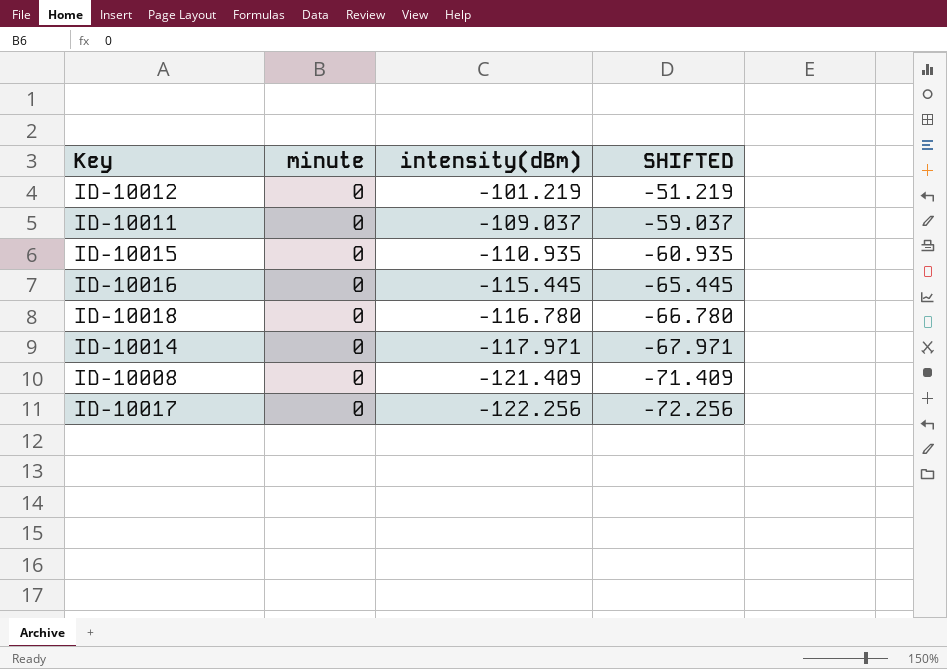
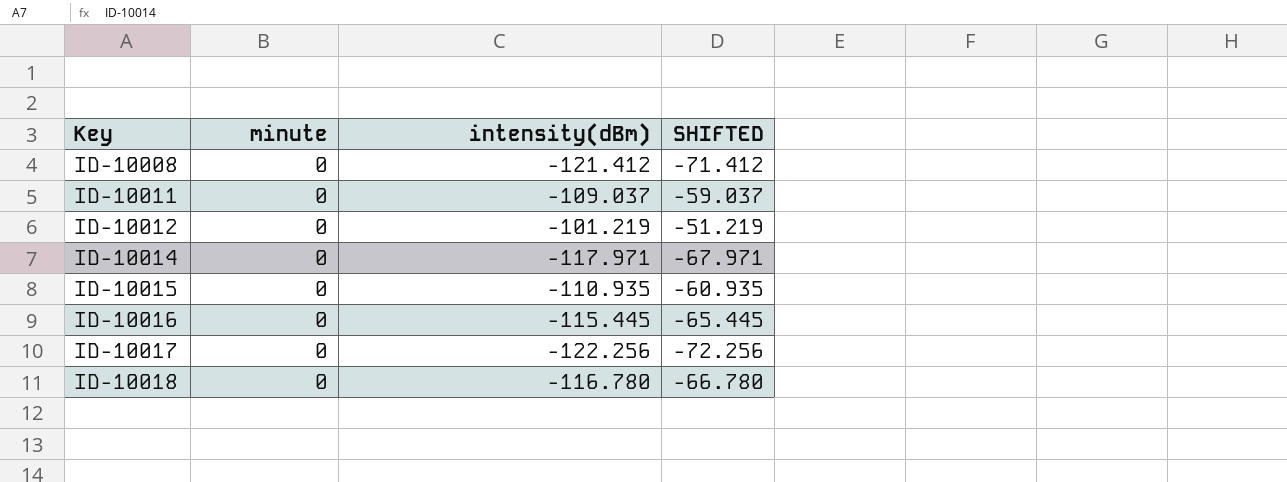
row order: intensity(dBm) descending -> Key ascending
ID-10008 | intensity(dBm): -121.409 -> -121.412
ID-10008 | SHIFTED: -71.409 -> -71.412

